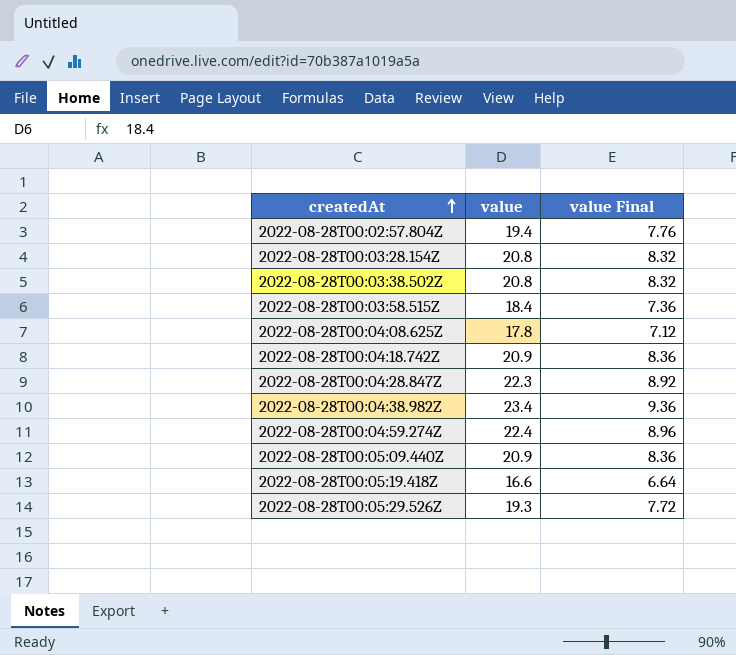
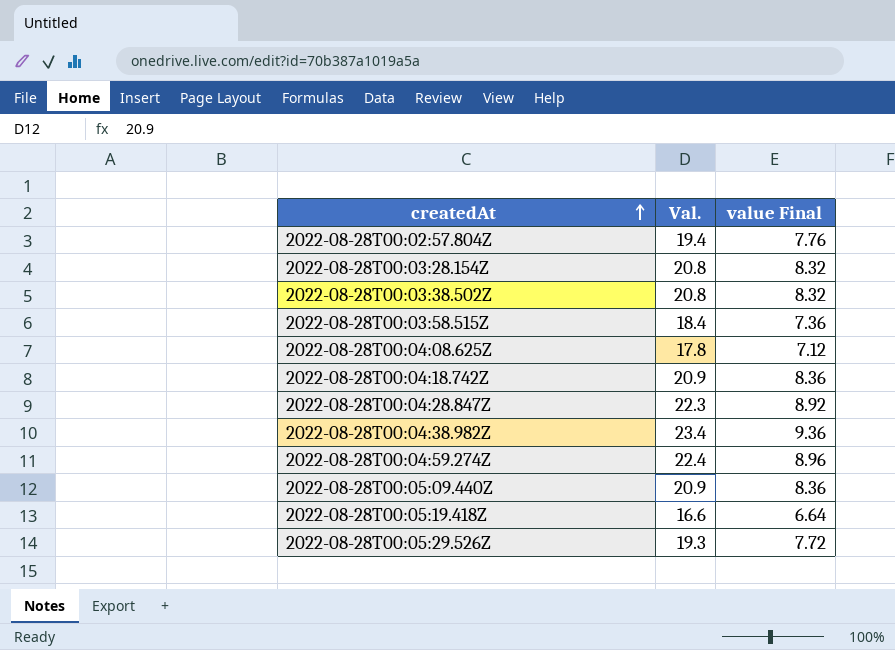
column name: value -> Val.

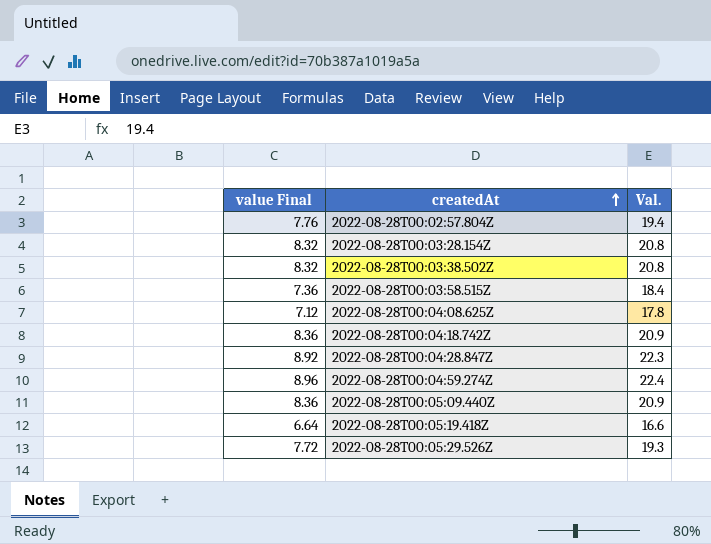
column value Final | position: 3 -> 1
row 2022-08-28T00:04:38.982Z: 23.4 | 9.36 -> none

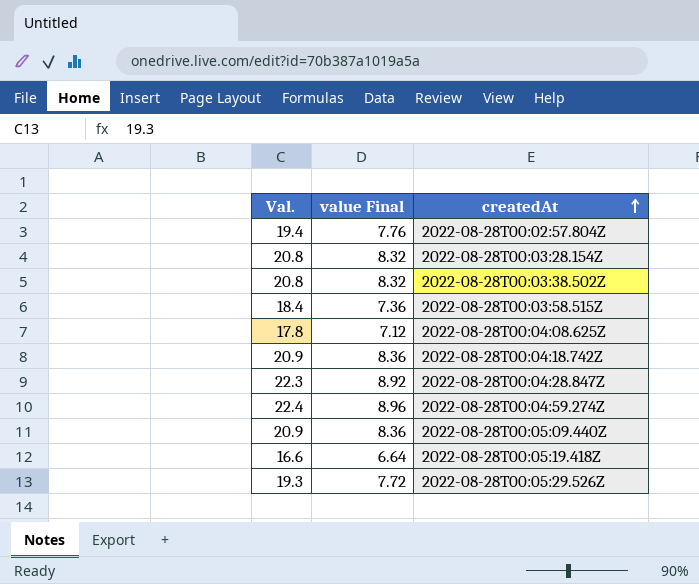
column Val. | position: 3 -> 1

